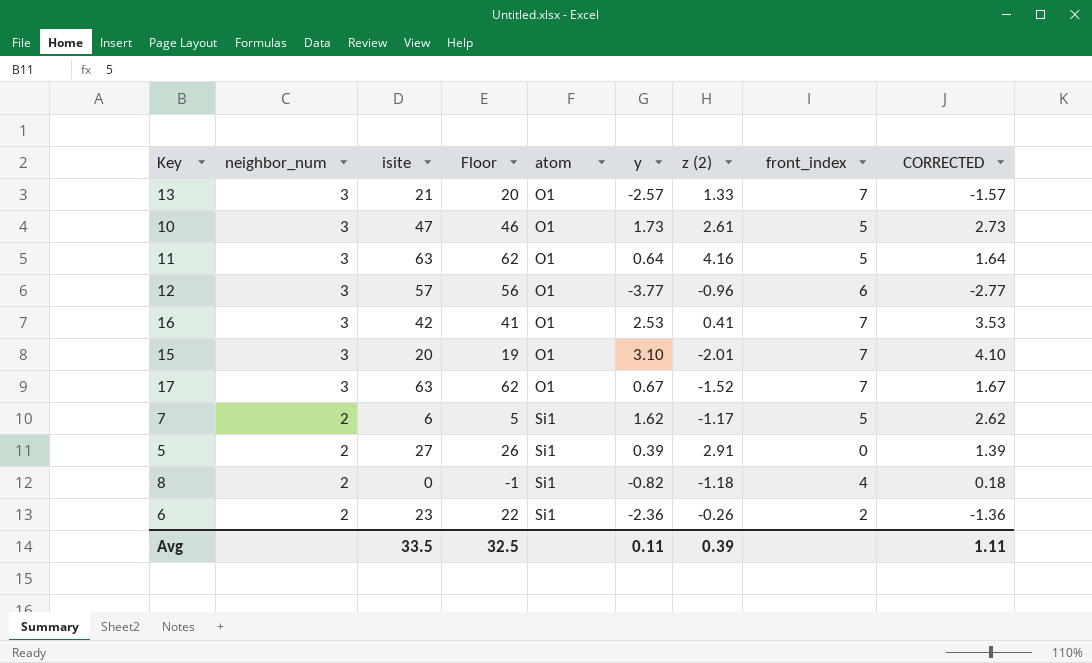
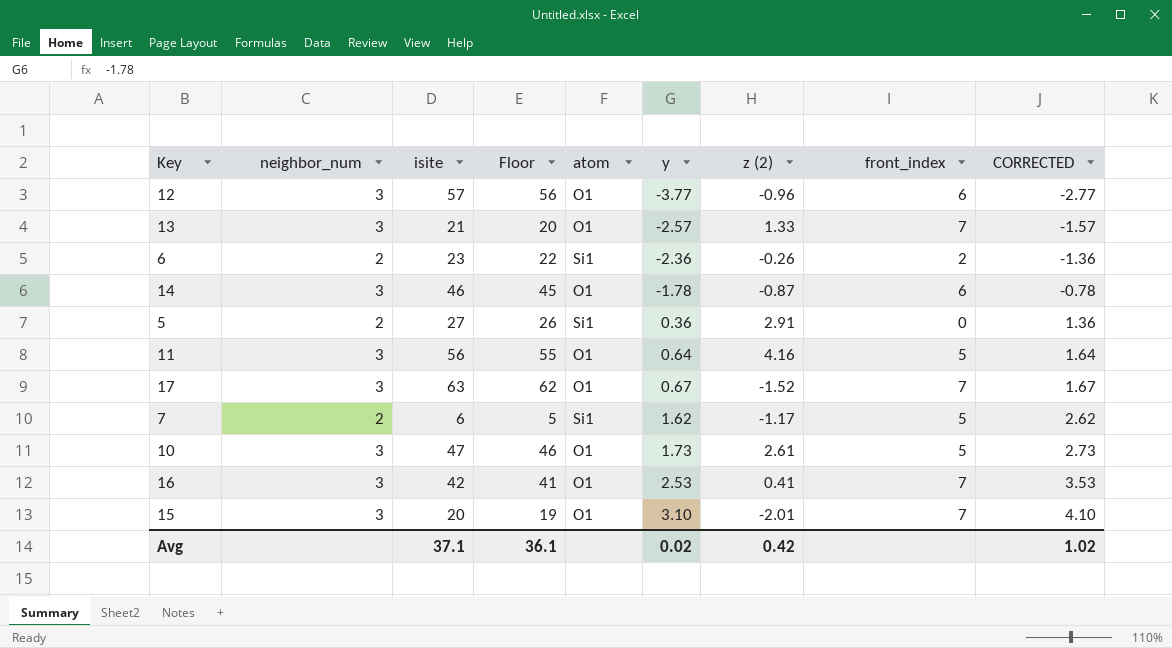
row order: neighbor_num descending -> y ascending
row 8: 2 | 0 | -1 | Si1 | -0.82 | -1.18 | 4 | 0.18 -> none
row 14: none -> 3 | 46 | 45 | O1 | -1.78 | -0.87 | 6 | -0.78
5 | y: 0.39 -> 0.36
5 | CORRECTED: 1.39 -> 1.36
11 | isite: 63 -> 56
11 | Floor: 62 -> 55
Avg | isite: 33.5 -> 37.1
Avg | Floor: 32.5 -> 36.1
Avg | y: 0.11 -> 0.02
Avg | z (2): 0.39 -> 0.42
Avg | CORRECTED: 1.11 -> 1.02

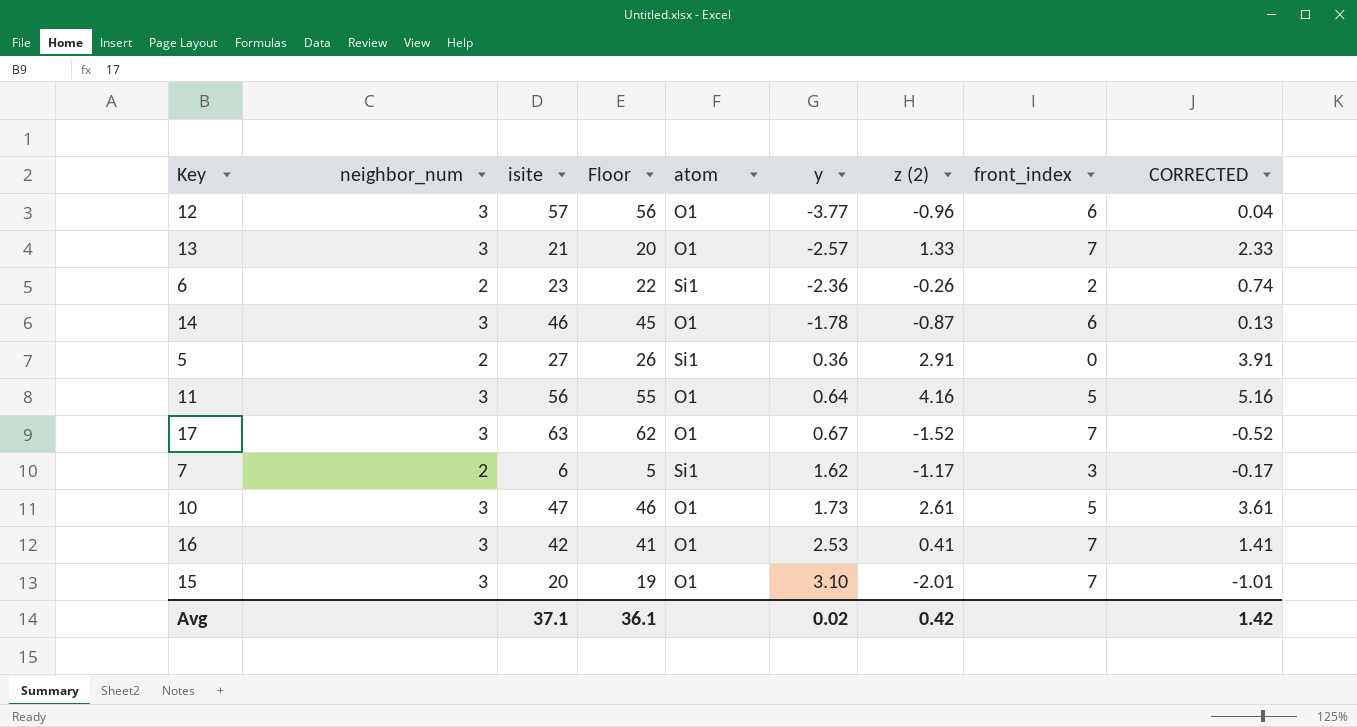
column CORRECTED | formula: [y] + 1 -> [z (2)] + 1
7 | front_index: 5 -> 3
Avg | CORRECTED: 1.02 -> 1.42

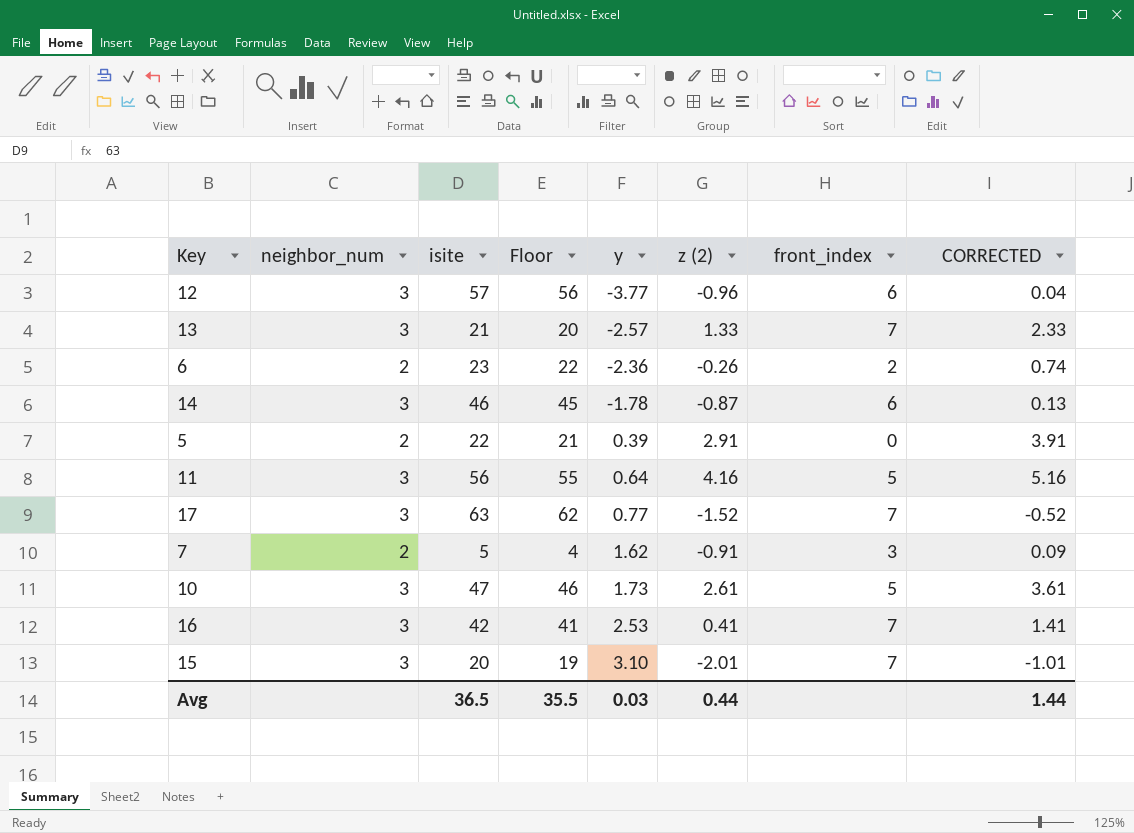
column atom | position: 5 -> none
5 | isite: 27 -> 22
5 | Floor: 26 -> 21
5 | y: 0.36 -> 0.39
17 | y: 0.67 -> 0.77
7 | isite: 6 -> 5
7 | Floor: 5 -> 4
7 | z (2): -1.17 -> -0.91
7 | CORRECTED: -0.17 -> 0.09
Avg | isite: 37.1 -> 36.5
Avg | Floor: 36.1 -> 35.5
Avg | y: 0.02 -> 0.03
Avg | z (2): 0.42 -> 0.44
Avg | CORRECTED: 1.42 -> 1.44

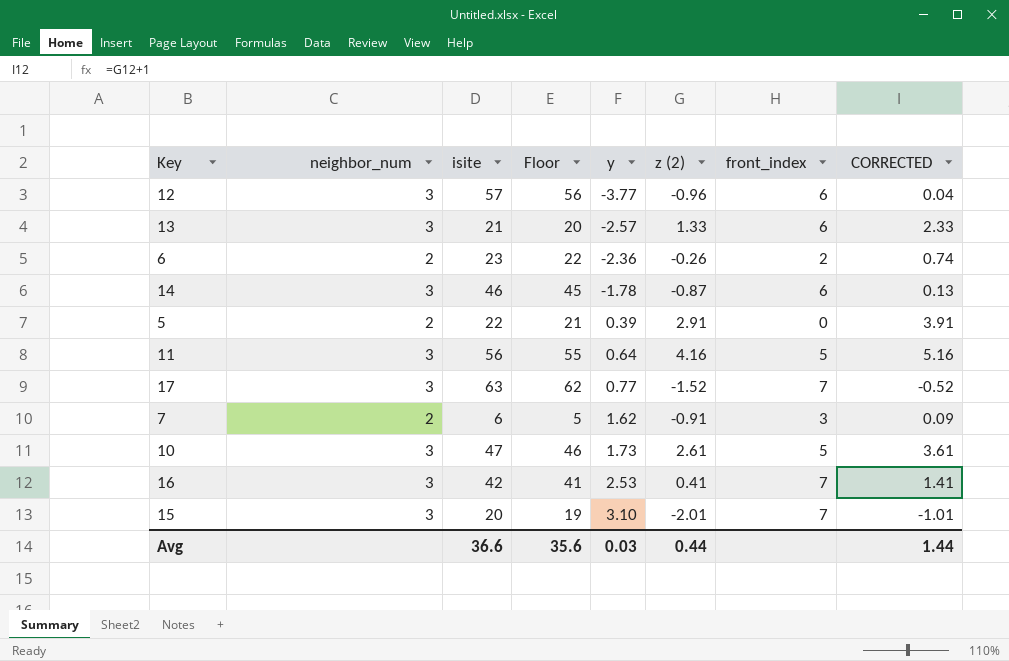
13 | front_index: 7 -> 6
7 | isite: 5 -> 6
7 | Floor: 4 -> 5
Avg | isite: 36.5 -> 36.6
Avg | Floor: 35.5 -> 35.6

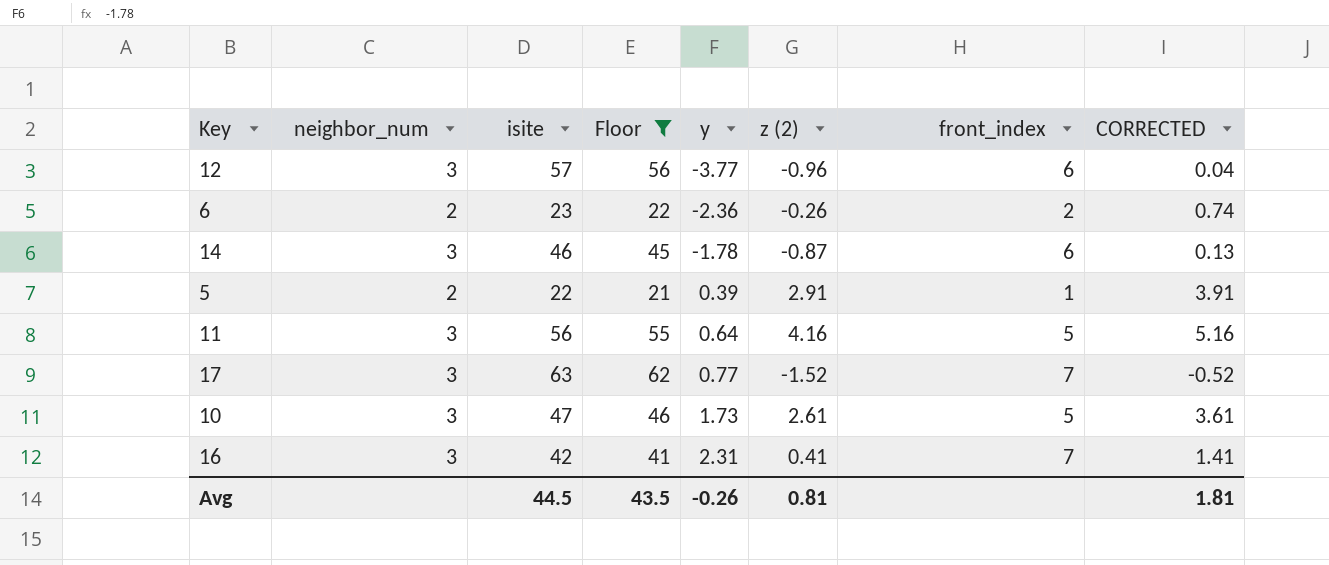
filter: none -> Floor >= 21
5 | front_index: 0 -> 1
16 | y: 2.53 -> 2.31
Avg | isite: 36.6 -> 44.5
Avg | Floor: 35.6 -> 43.5
Avg | y: 0.03 -> -0.26
Avg | z (2): 0.44 -> 0.81
Avg | CORRECTED: 1.44 -> 1.81

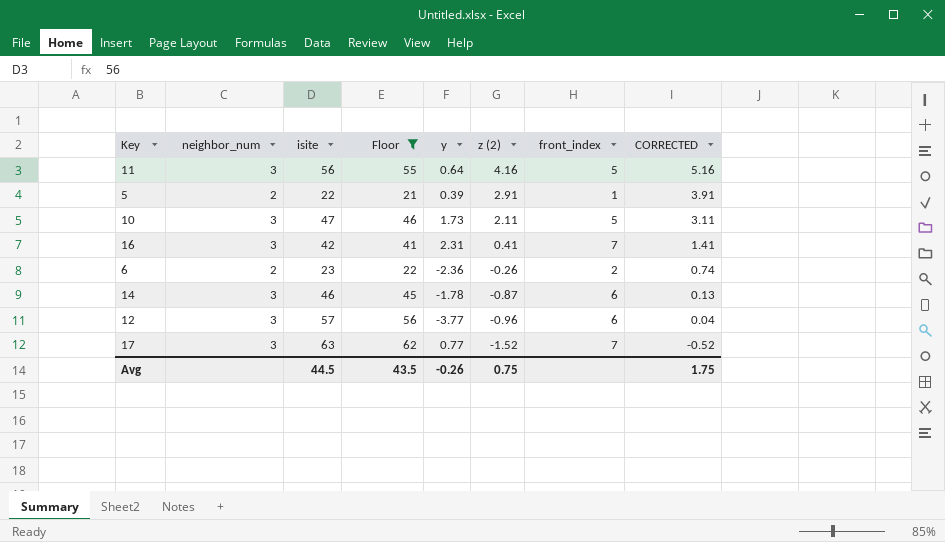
row order: y ascending -> z (2) descending
10 | z (2): 2.61 -> 2.11
10 | CORRECTED: 3.61 -> 3.11
Avg | z (2): 0.81 -> 0.75
Avg | CORRECTED: 1.81 -> 1.75

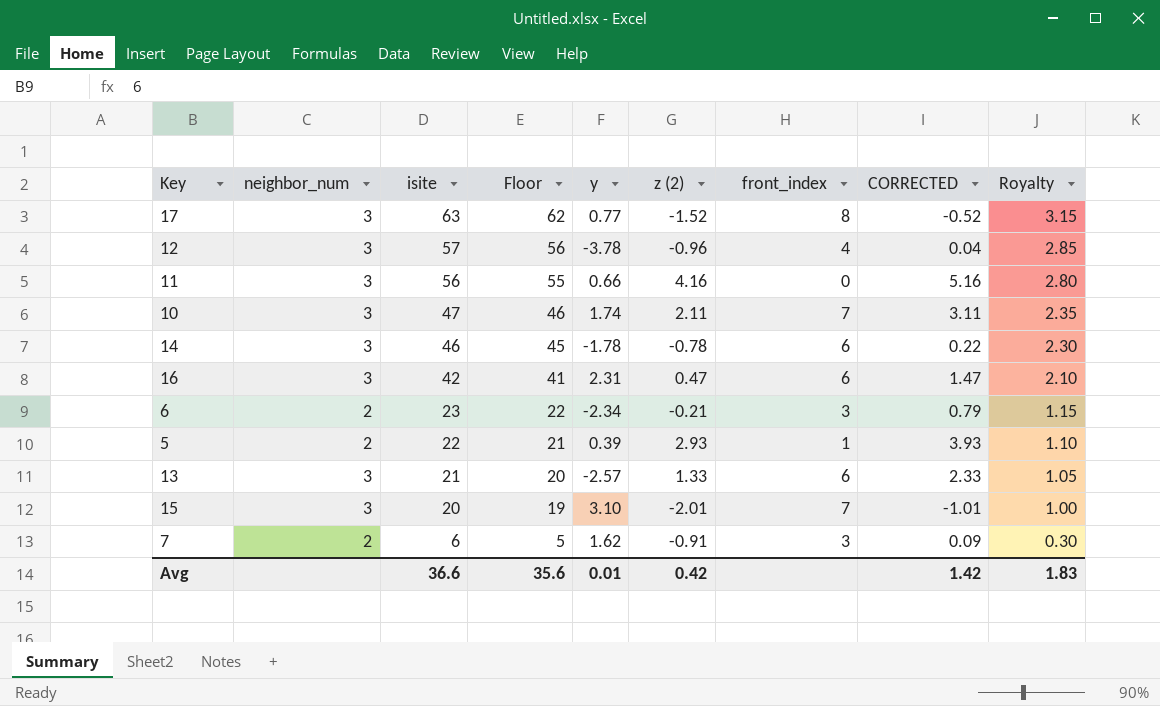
filter: Floor >= 21 -> none
row order: z (2) descending -> isite descending
column Royalty | formula: none -> [isite] * 0.05
17 | front_index: 7 -> 8
12 | y: -3.77 -> -3.78
12 | front_index: 6 -> 4
11 | y: 0.64 -> 0.66
11 | front_index: 5 -> 0
10 | y: 1.73 -> 1.74
10 | front_index: 5 -> 7
14 | z (2): -0.87 -> -0.78
14 | CORRECTED: 0.13 -> 0.22
16 | z (2): 0.41 -> 0.47
16 | front_index: 7 -> 6
16 | CORRECTED: 1.41 -> 1.47
6 | y: -2.36 -> -2.34
6 | z (2): -0.26 -> -0.21
6 | front_index: 2 -> 3
6 | CORRECTED: 0.74 -> 0.79
5 | z (2): 2.91 -> 2.93
5 | CORRECTED: 3.91 -> 3.93
Avg | isite: 44.5 -> 36.6
Avg | Floor: 43.5 -> 35.6
Avg | y: -0.26 -> 0.01
Avg | z (2): 0.75 -> 0.42
Avg | CORRECTED: 1.75 -> 1.42

